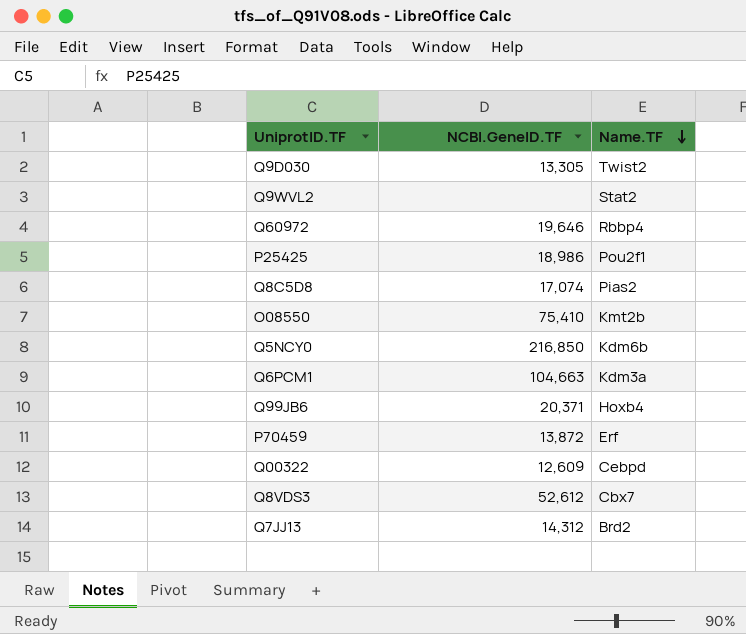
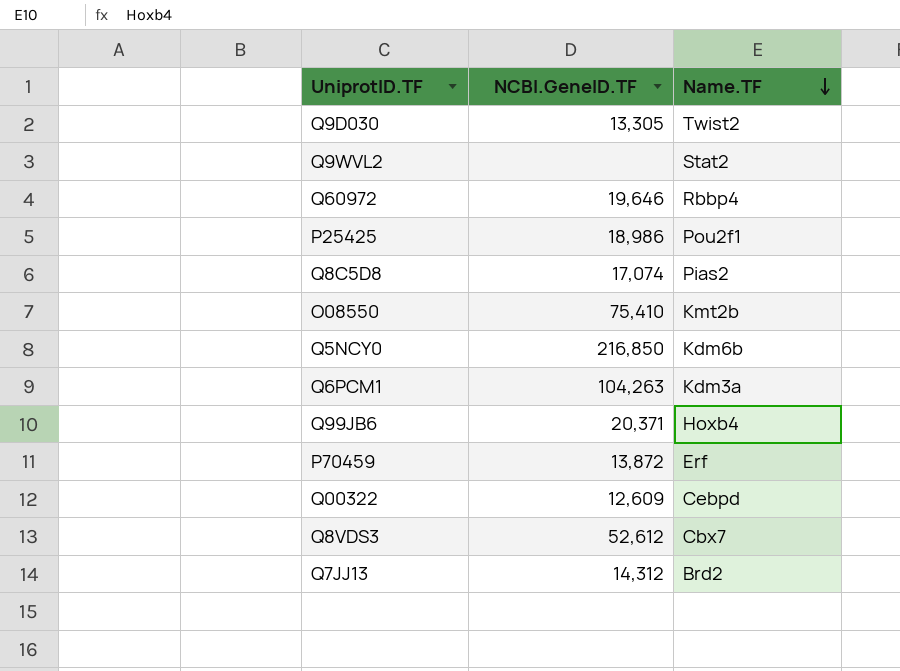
Q6PCM1 | NCBI.GeneID.TF: 104,663 -> 104,263

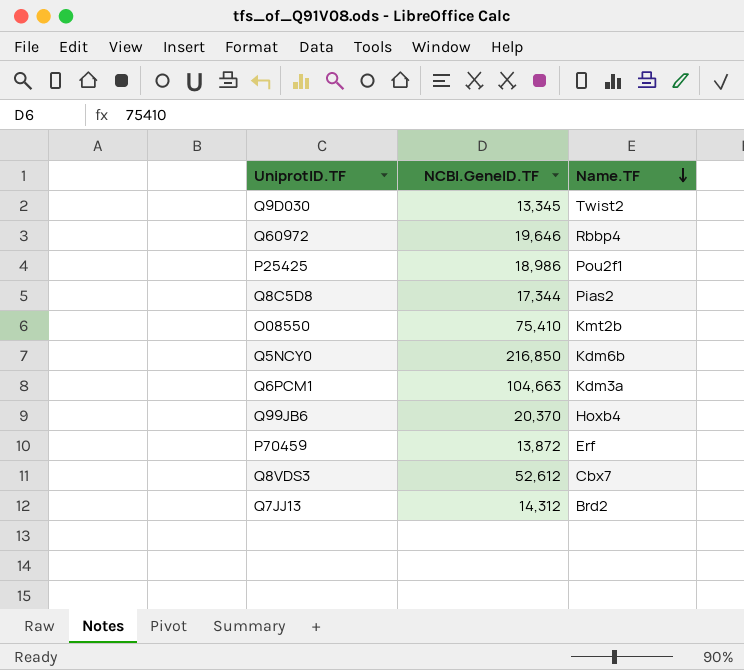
row Q9WVL2: none | Stat2 -> none
row Q00322: 12,609 | Cebpd -> none
Q9D030 | NCBI.GeneID.TF: 13,305 -> 13,345
Q8C5D8 | NCBI.GeneID.TF: 17,074 -> 17,344
Q6PCM1 | NCBI.GeneID.TF: 104,263 -> 104,663
Q99JB6 | NCBI.GeneID.TF: 20,371 -> 20,370

